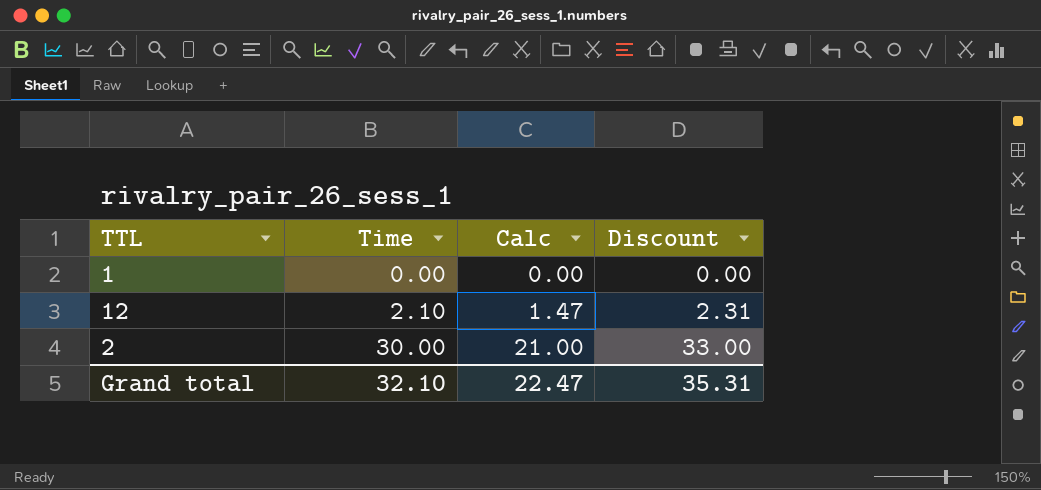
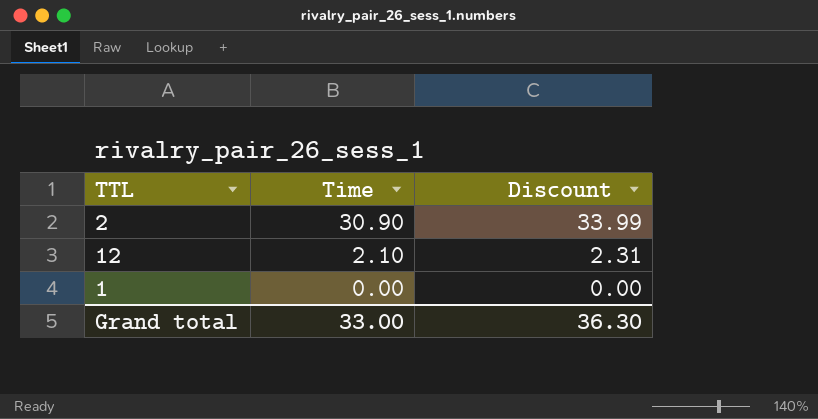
row order: Time ascending -> Time descending
column Calc | formula: [Time] * 0.7 -> none
2 | Time: 30.00 -> 30.90
2 | Discount: 33.00 -> 33.99
Grand total | Time: 32.10 -> 33.00
Grand total | Discount: 35.31 -> 36.30

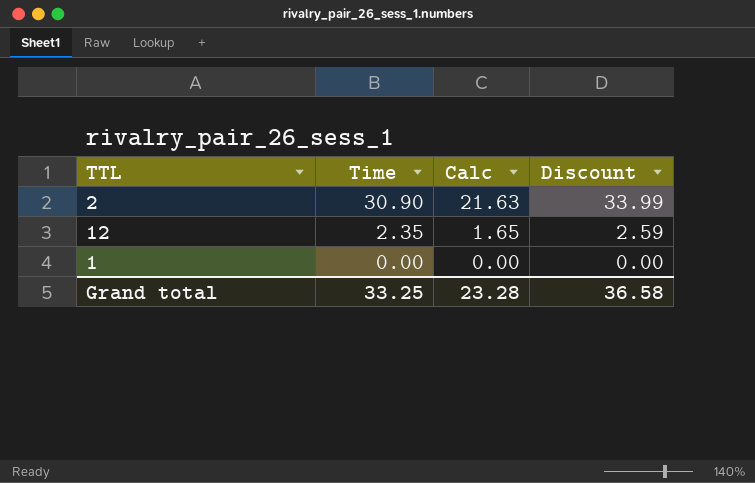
column Calc | formula: none -> [Time] * 0.7
12 | Time: 2.10 -> 2.35
12 | Discount: 2.31 -> 2.59
Grand total | Time: 33.00 -> 33.25
Grand total | Discount: 36.30 -> 36.58

